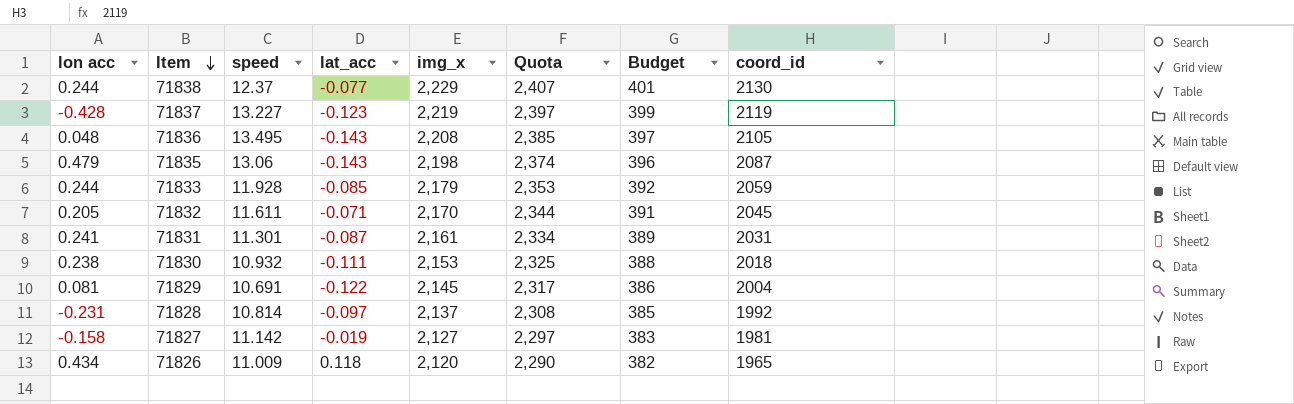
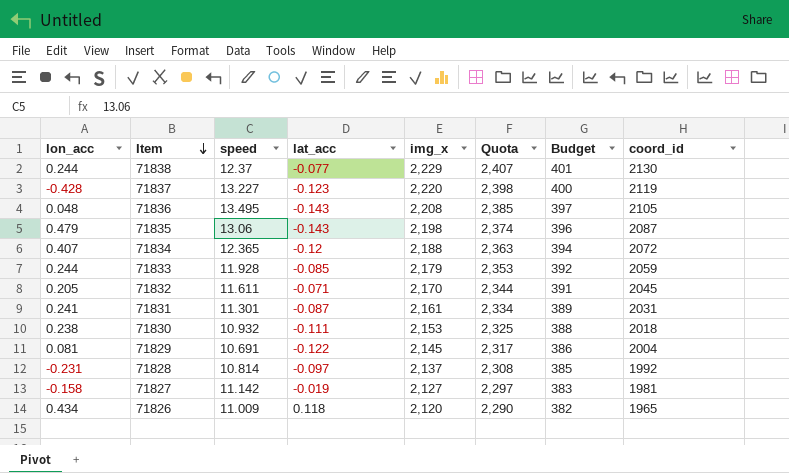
column name: lon acc -> lon_acc
71837 | img_x: 2,219 -> 2,220
71837 | Quota: 2,397 -> 2,398
71837 | Budget: 399 -> 400
row 71834: none -> 0.407 | 12.365 | -0.12 | 2,188 | 2,363 | 394 | 2072

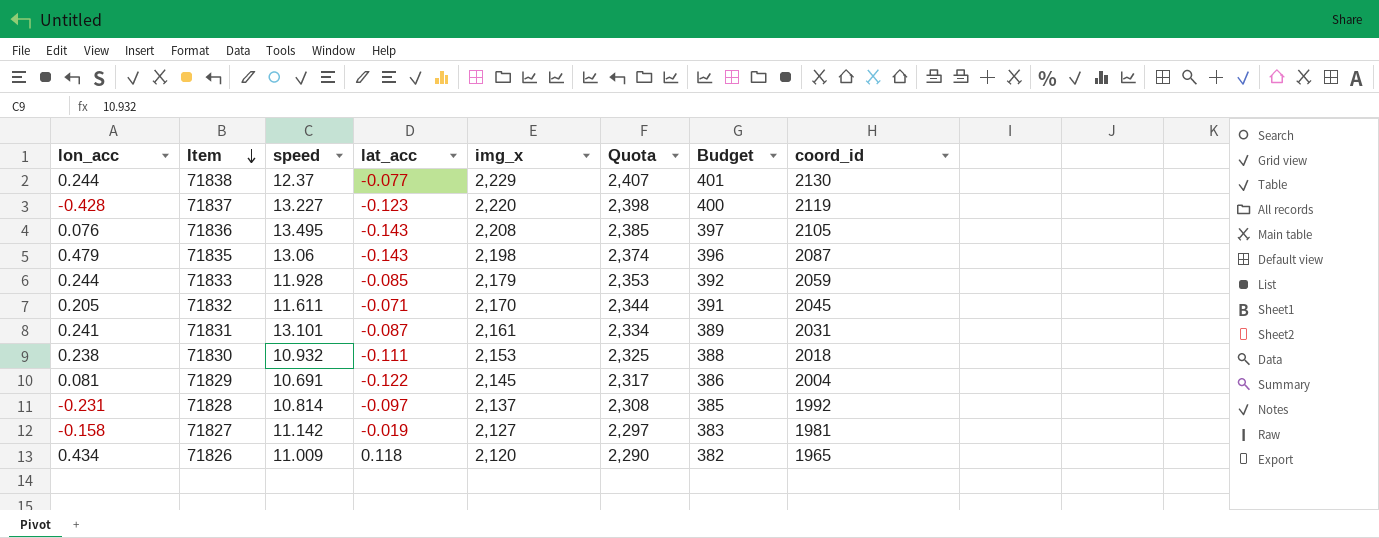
row 71834: 0.407 | 12.365 | -0.12 | 2,188 | 2,363 | 394 | 2072 -> none
71836 | lon_acc: 0.048 -> 0.076
71831 | speed: 11.301 -> 13.101

